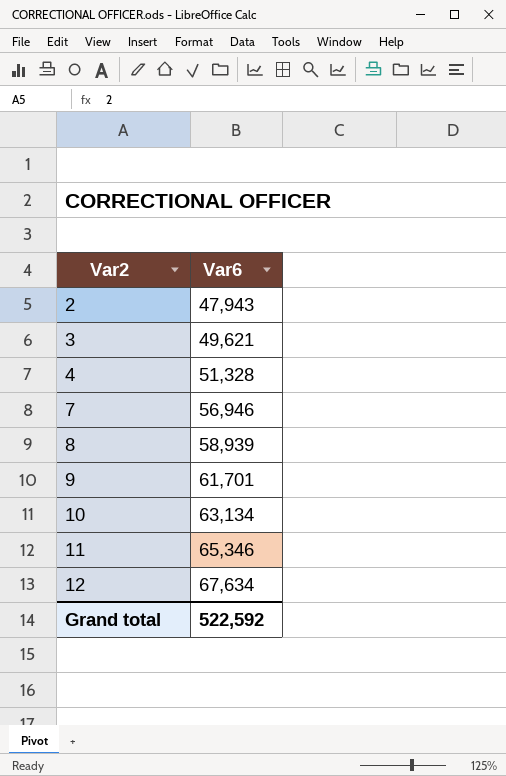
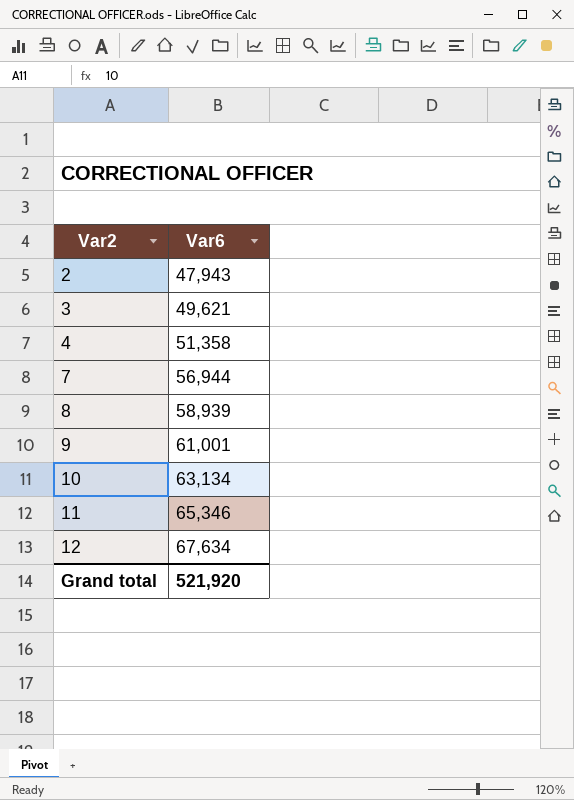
4 | Var6: 51,328 -> 51,358
7 | Var6: 56,946 -> 56,944
9 | Var6: 61,701 -> 61,001
Grand total | Var6: 522,592 -> 521,920

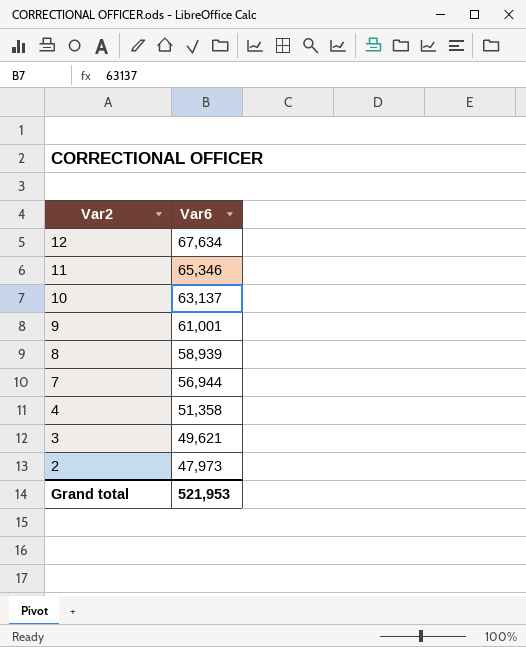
row order: Var2 ascending -> Var2 descending
10 | Var6: 63,134 -> 63,137
2 | Var6: 47,943 -> 47,973
Grand total | Var6: 521,920 -> 521,953

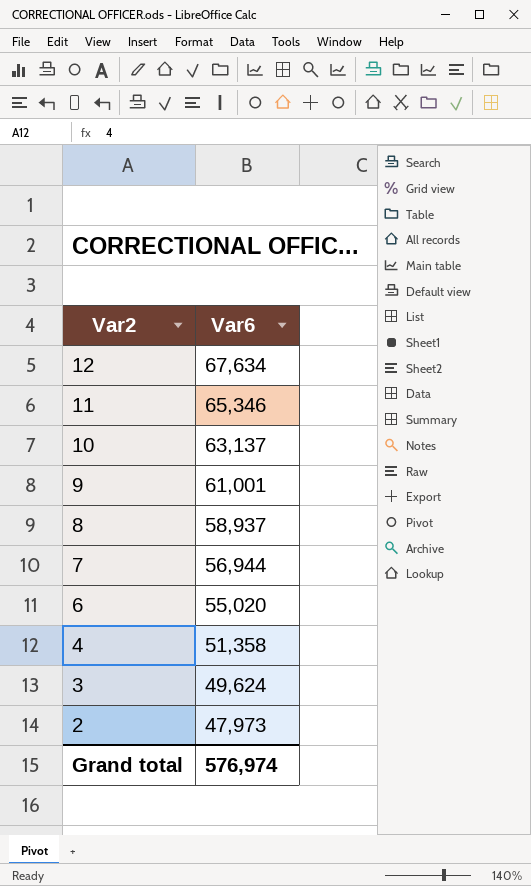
8 | Var6: 58,939 -> 58,937
row 6: none -> 55,020
3 | Var6: 49,621 -> 49,624
Grand total | Var6: 521,953 -> 576,974

